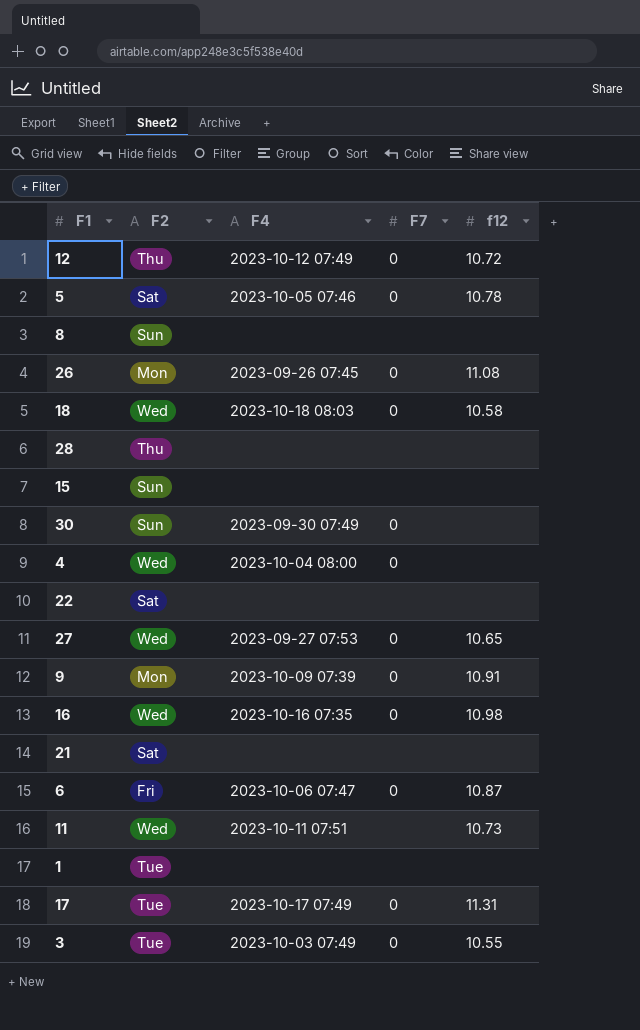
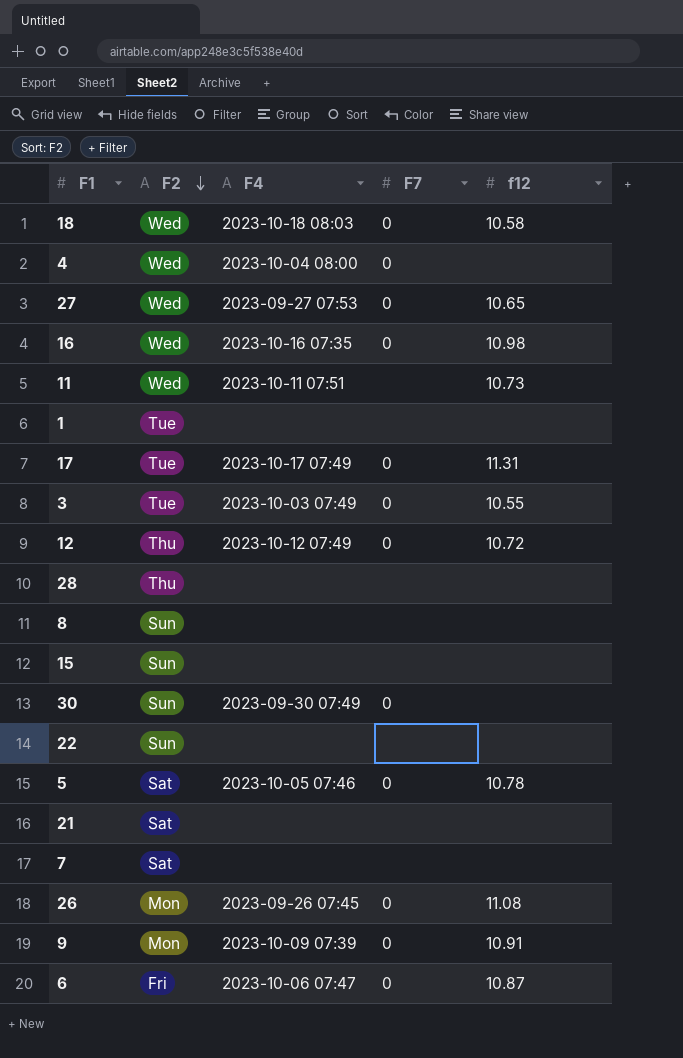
row order: none -> F2 descending
22 | F2: Sat -> Sun
row 7: none -> Sat | none | none | none

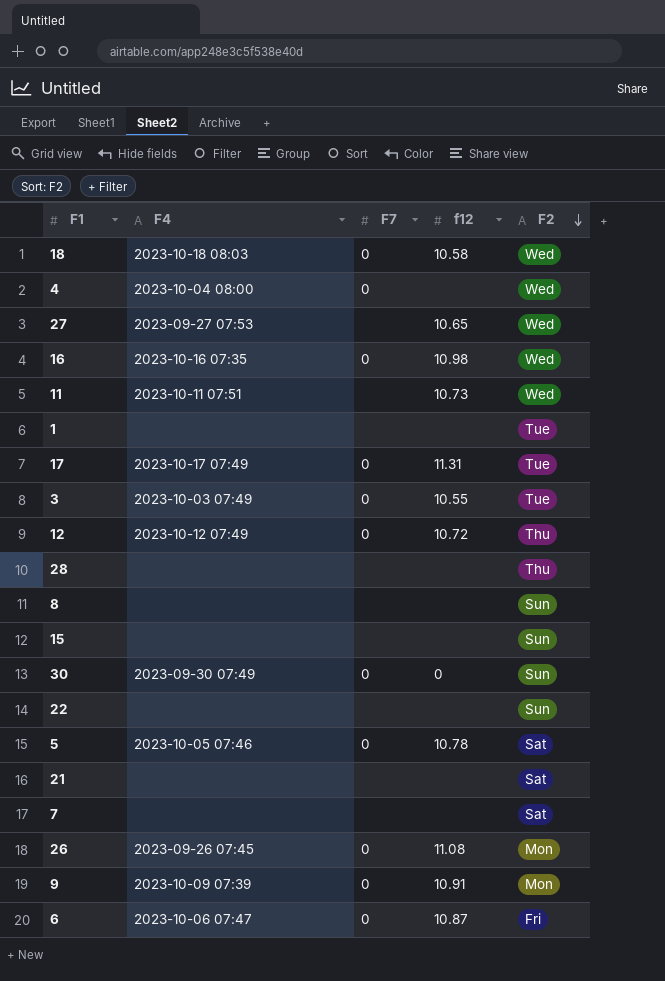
column F2 | position: 2 -> 5
27 | F7: 0 -> none
30 | f12: none -> 0

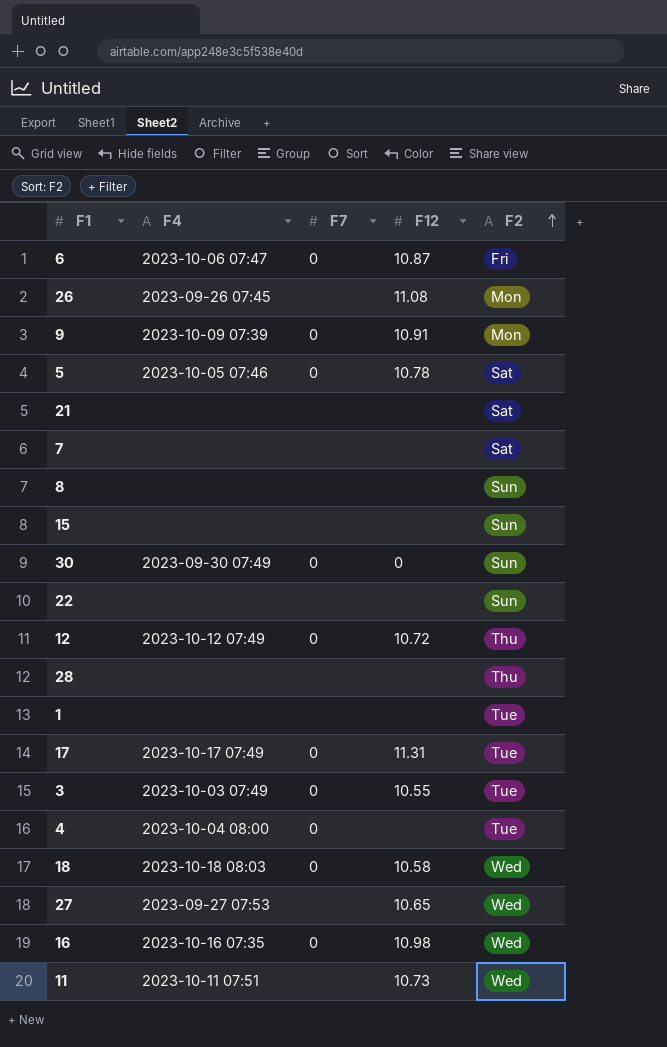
row order: F2 descending -> F2 ascending
column name: f12 -> F12
26 | F7: 0 -> none
4 | F2: Wed -> Tue

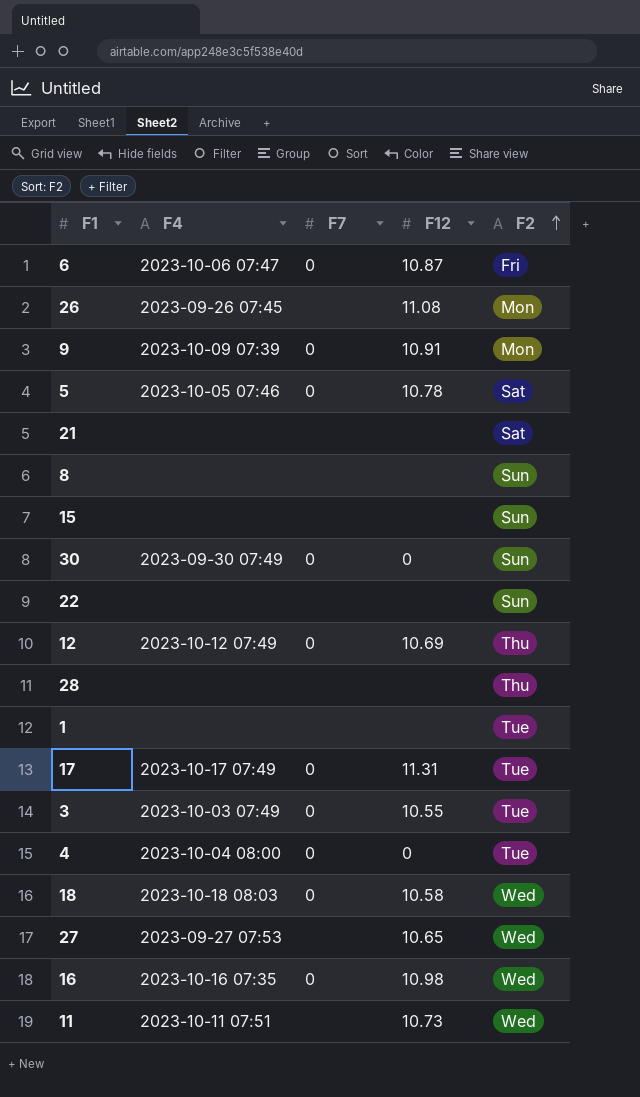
row 7: none | none | none | Sat -> none
12 | F12: 10.72 -> 10.69
4 | F12: none -> 0

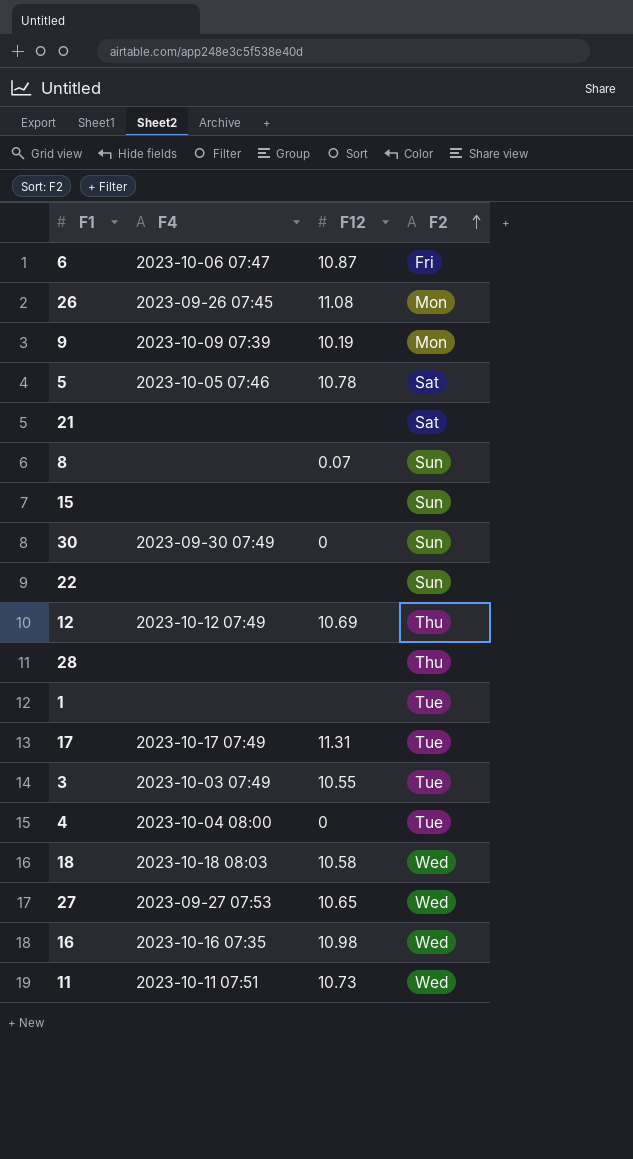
column F7 | position: 3 -> none
9 | F12: 10.91 -> 10.19
8 | F12: none -> 0.07

